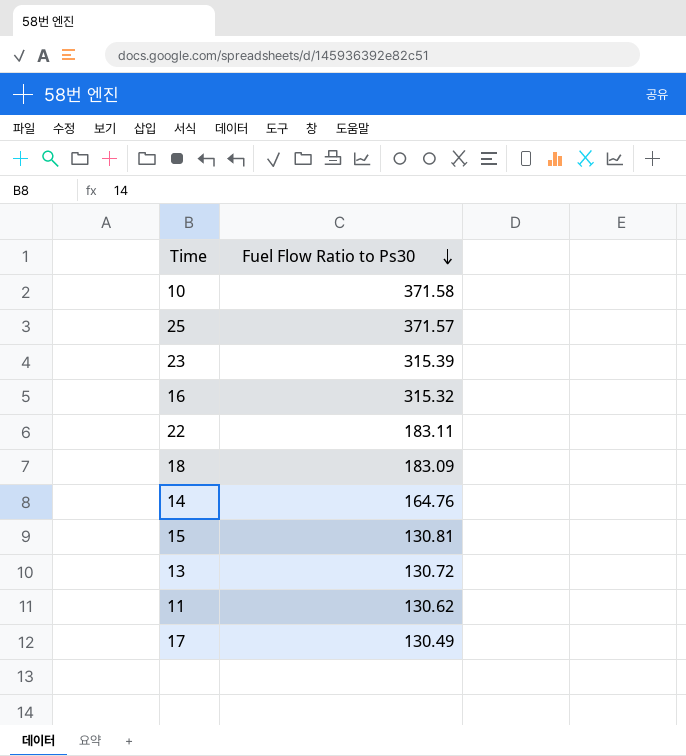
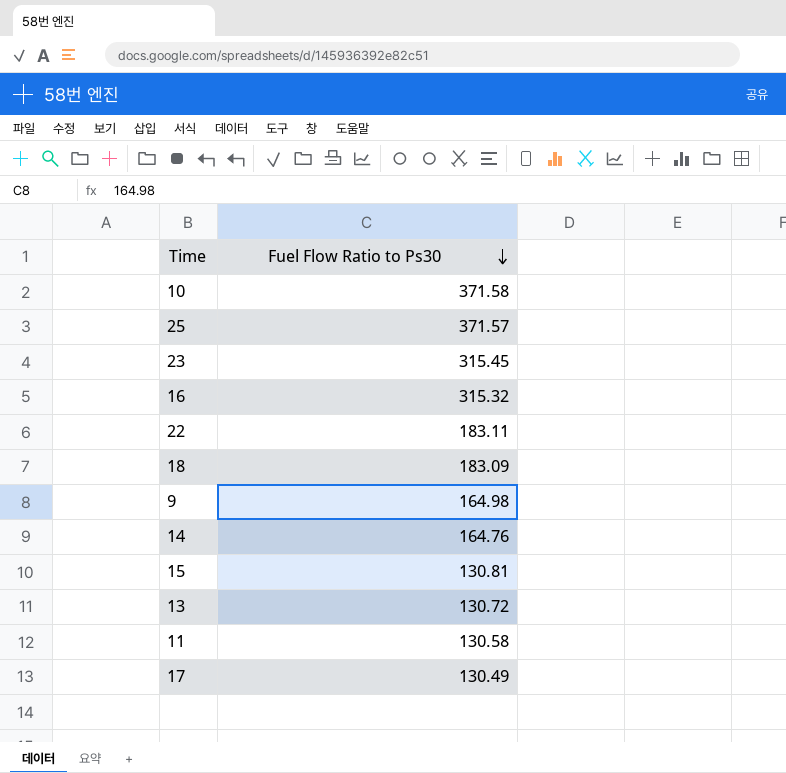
23 | Fuel Flow Ratio to Ps30: 315.39 -> 315.45
row 9: none -> 164.98
11 | Fuel Flow Ratio to Ps30: 130.62 -> 130.58

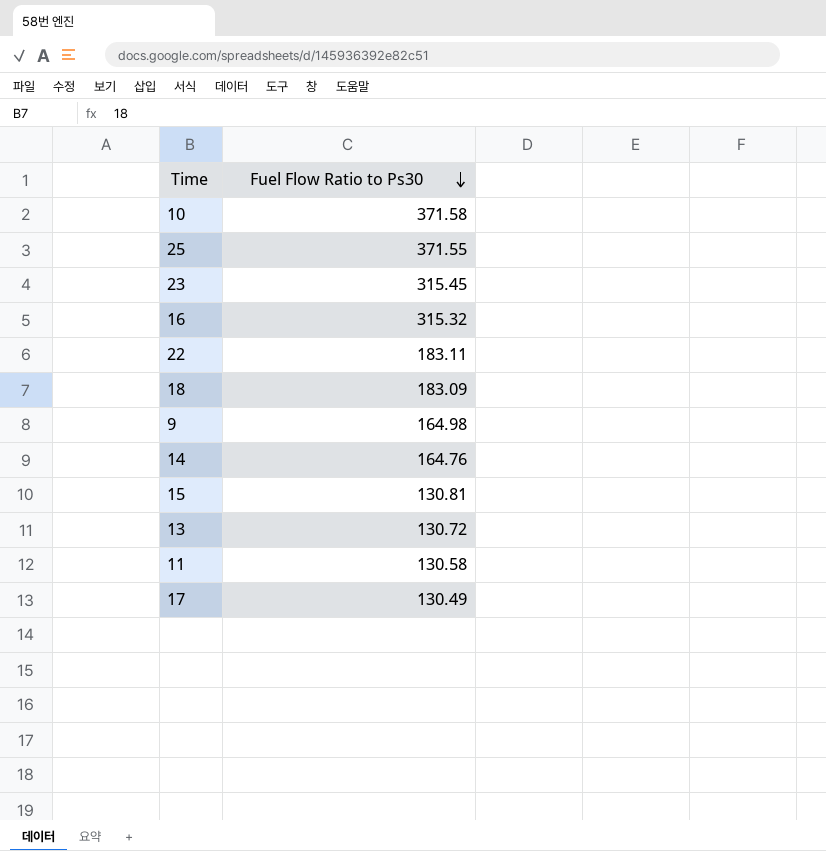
25 | Fuel Flow Ratio to Ps30: 371.57 -> 371.55

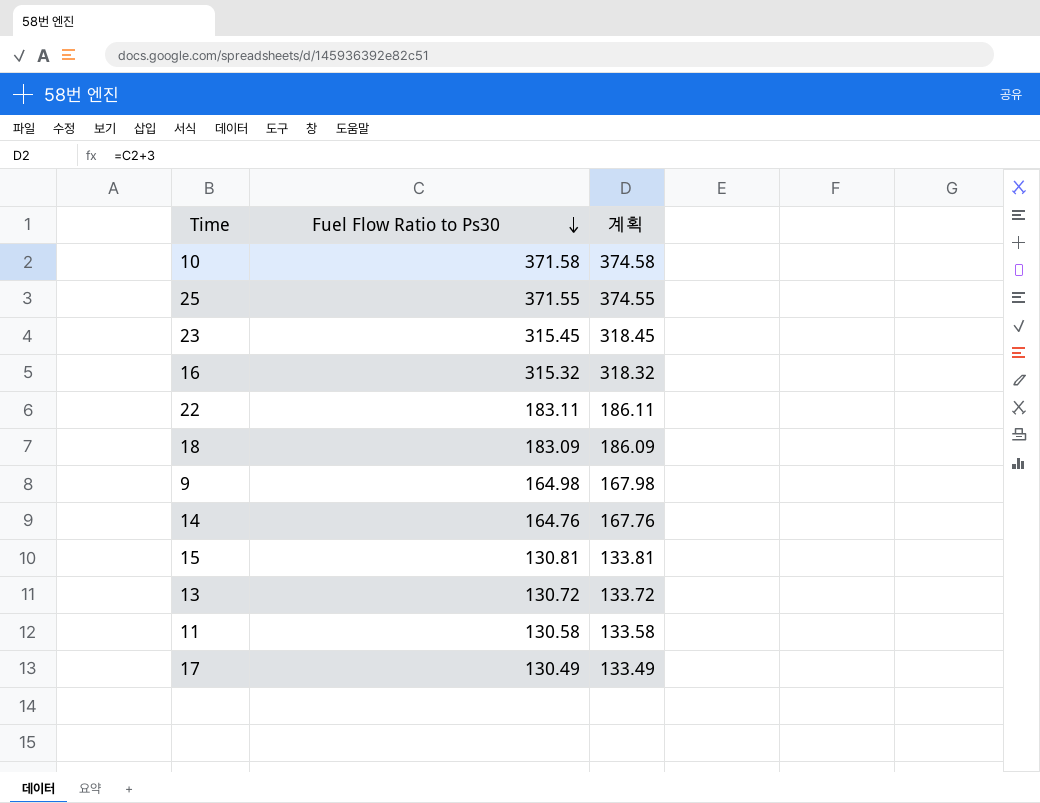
column 계획 | formula: none -> [Fuel Flow Ratio to Ps30] + 3

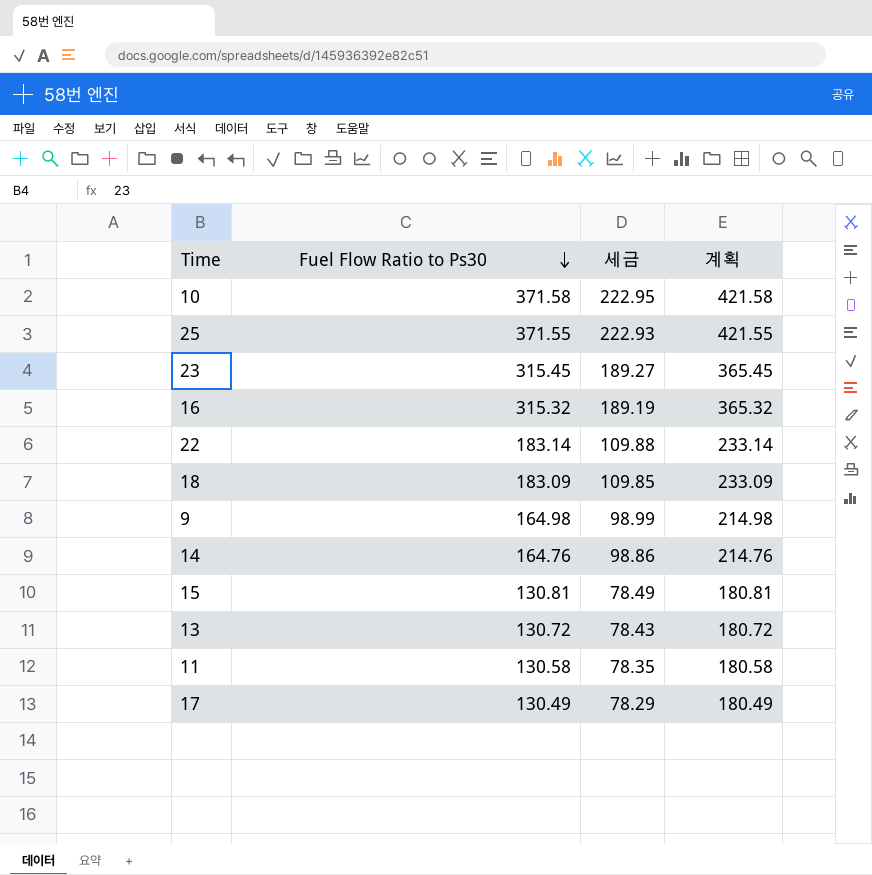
column 세금 | formula: none -> [Fuel Flow Ratio to Ps30] * 0.6
column 계획 | formula: [Fuel Flow Ratio to Ps30] + 3 -> [Fuel Flow Ratio to Ps30] + 50
22 | Fuel Flow Ratio to Ps30: 183.11 -> 183.14

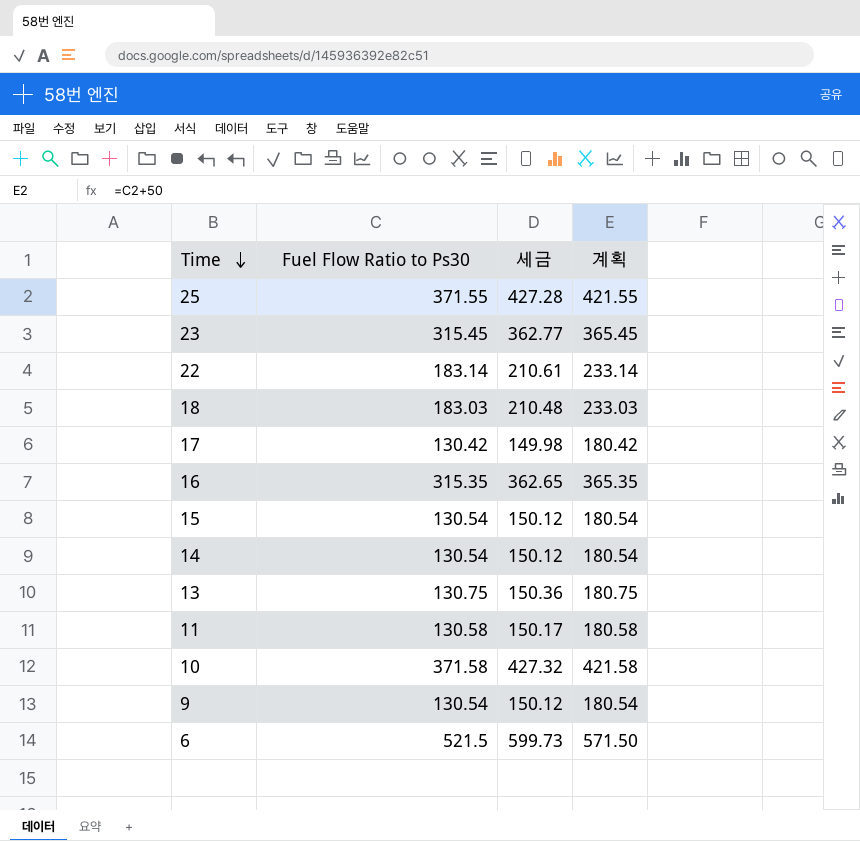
row order: Fuel Flow Ratio to Ps30 descending -> Time descending
column 세금 | formula: [Fuel Flow Ratio to Ps30] * 0.6 -> [Fuel Flow Ratio to Ps30] * 1.15
18 | Fuel Flow Ratio to Ps30: 183.09 -> 183.03
18 | 계획: 233.09 -> 233.03
17 | Fuel Flow Ratio to Ps30: 130.49 -> 130.42
17 | 계획: 180.49 -> 180.42
16 | Fuel Flow Ratio to Ps30: 315.32 -> 315.35
16 | 계획: 365.32 -> 365.35
15 | Fuel Flow Ratio to Ps30: 130.81 -> 130.54
15 | 계획: 180.81 -> 180.54
14 | Fuel Flow Ratio to Ps30: 164.76 -> 130.54
14 | 계획: 214.76 -> 180.54
13 | Fuel Flow Ratio to Ps30: 130.72 -> 130.75
13 | 계획: 180.72 -> 180.75
9 | Fuel Flow Ratio to Ps30: 164.98 -> 130.54
9 | 계획: 214.98 -> 180.54
row 6: none -> 521.5 | 599.73 | 571.50

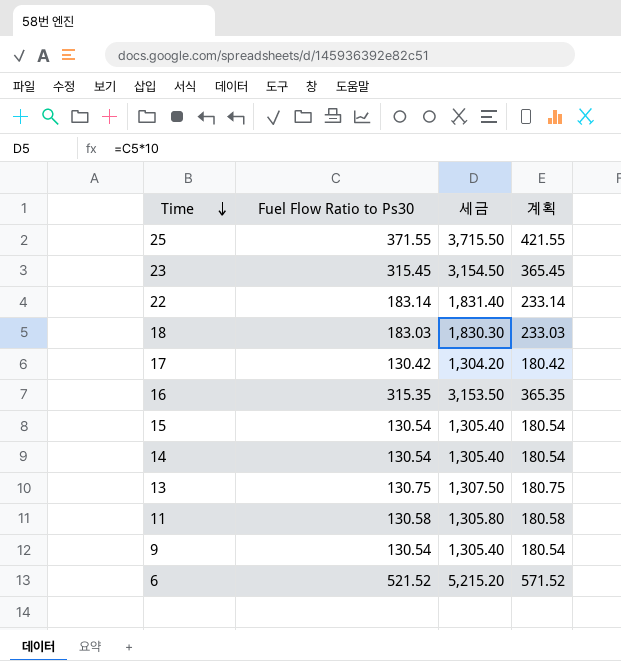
column 세금 | formula: [Fuel Flow Ratio to Ps30] * 1.15 -> [Fuel Flow Ratio to Ps30] * 10
row 10: 371.58 | 427.32 | 421.58 -> none
6 | Fuel Flow Ratio to Ps30: 521.5 -> 521.52
6 | 계획: 571.50 -> 571.52

